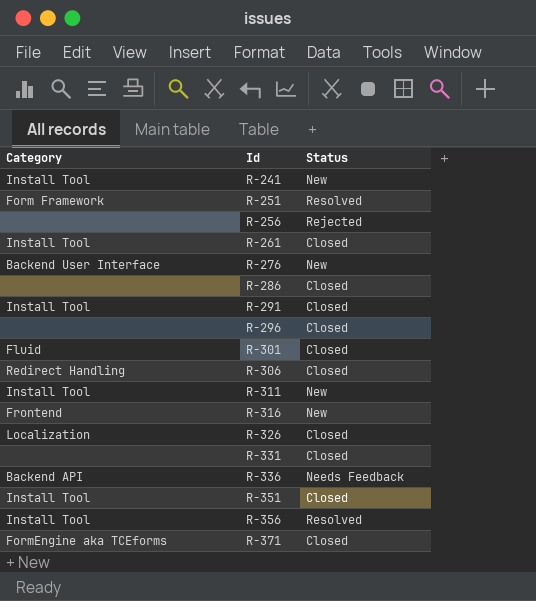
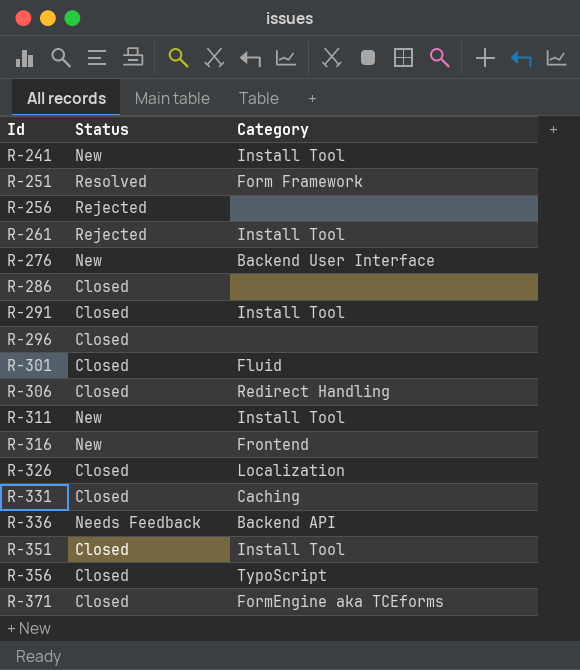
column Category | position: 1 -> 3
R-261 | Status: Closed -> Rejected
R-331 | Category: none -> Caching
R-356 | Status: Resolved -> Closed
R-356 | Category: Install Tool -> TypoScript

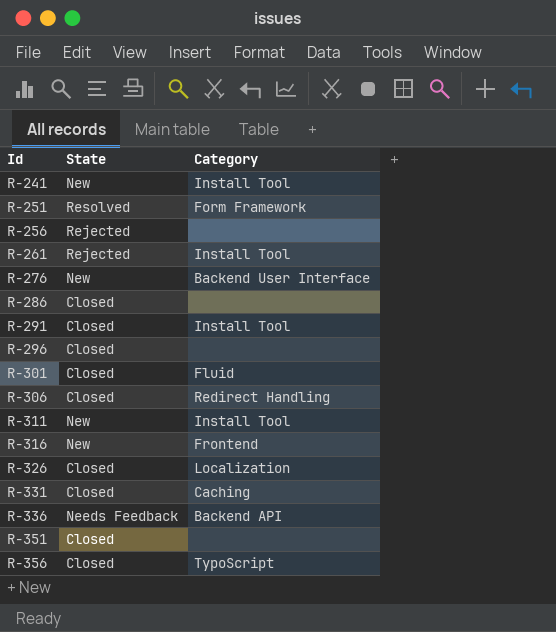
column name: Status -> State
row R-371: Closed | FormEngine aka TCEforms -> none
R-351 | Category: Install Tool -> none

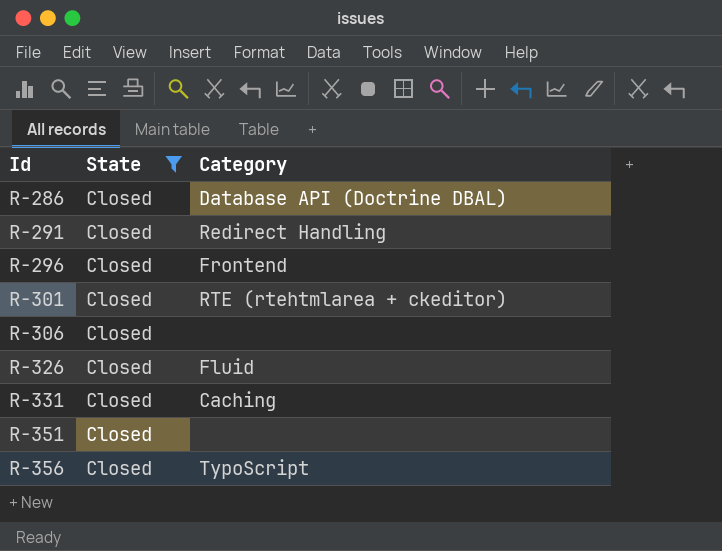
filter: none -> State = Closed
R-286 | Category: none -> Database API (Doctrine DBAL)
R-291 | Category: Install Tool -> Redirect Handling
R-296 | Category: none -> Frontend
R-301 | Category: Fluid -> RTE (rtehtmlarea + ckeditor)
R-306 | Category: Redirect Handling -> none
R-326 | Category: Localization -> Fluid

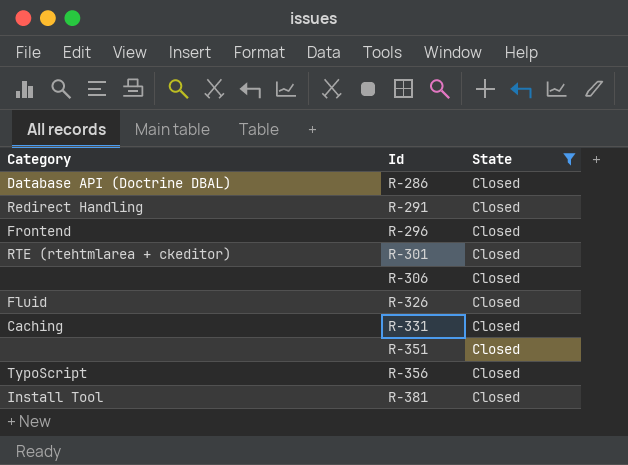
column Category | position: 3 -> 1
row R-381: none -> Install Tool | Closed

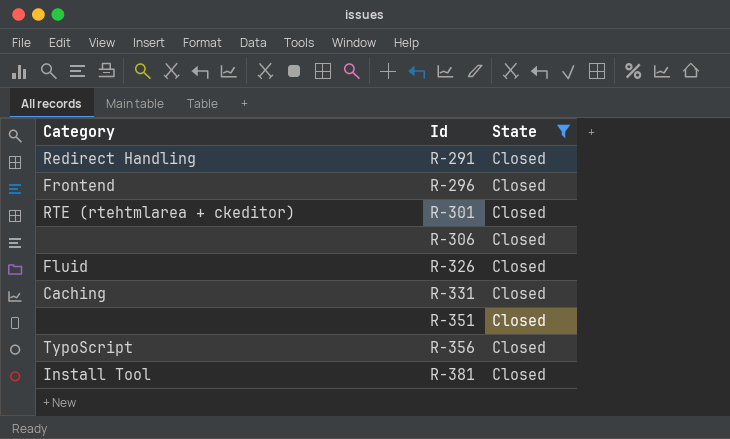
row R-286: Database API (Doctrine DBAL) | Closed -> none

